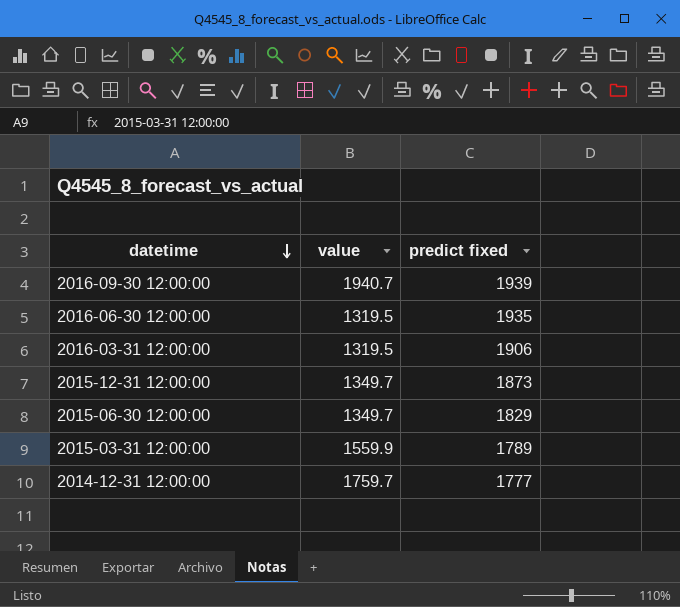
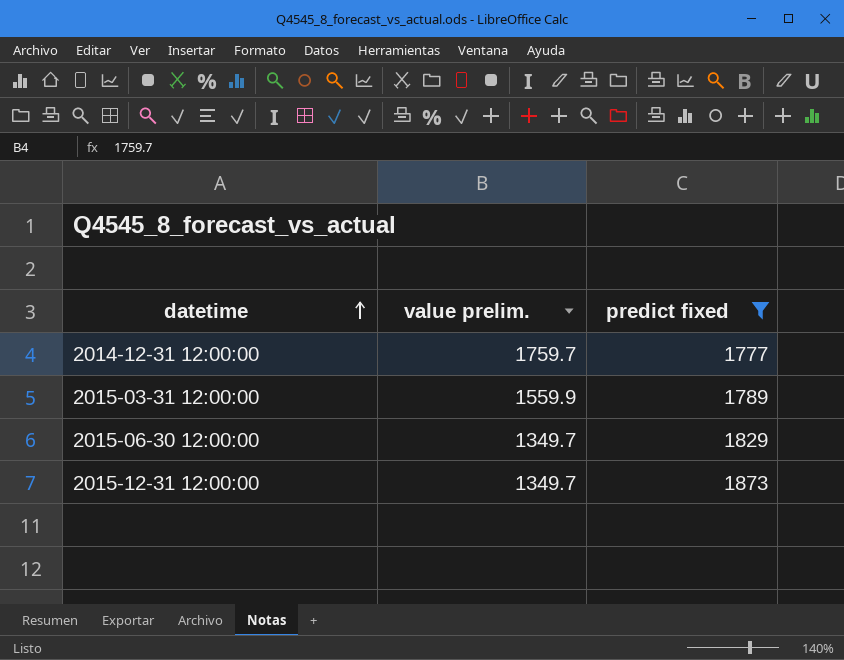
filter: none -> predict fixed <= 1873
row order: datetime descending -> datetime ascending
column name: value -> value prelim.

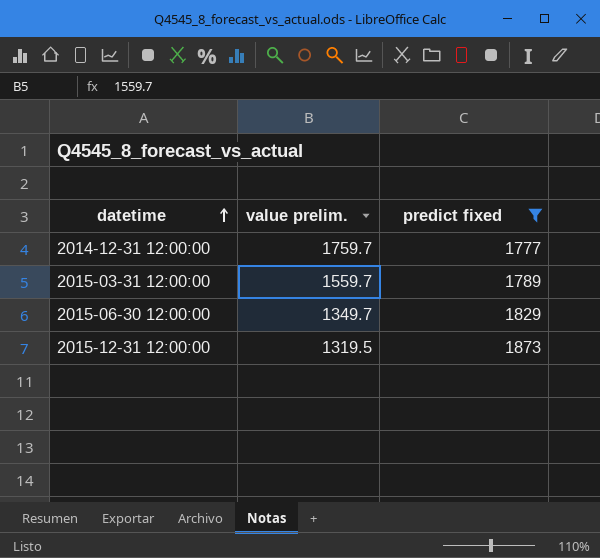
2015-03-31 12:00:00 | value prelim.: 1559.9 -> 1559.7
2015-12-31 12:00:00 | value prelim.: 1349.7 -> 1319.5

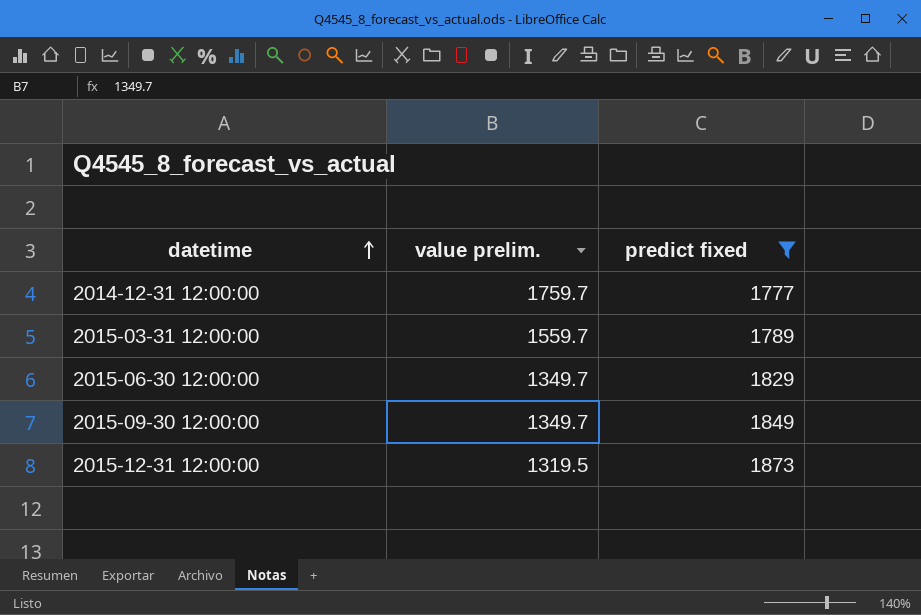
row 2015-09-30 12:00:00: none -> 1349.7 | 1849

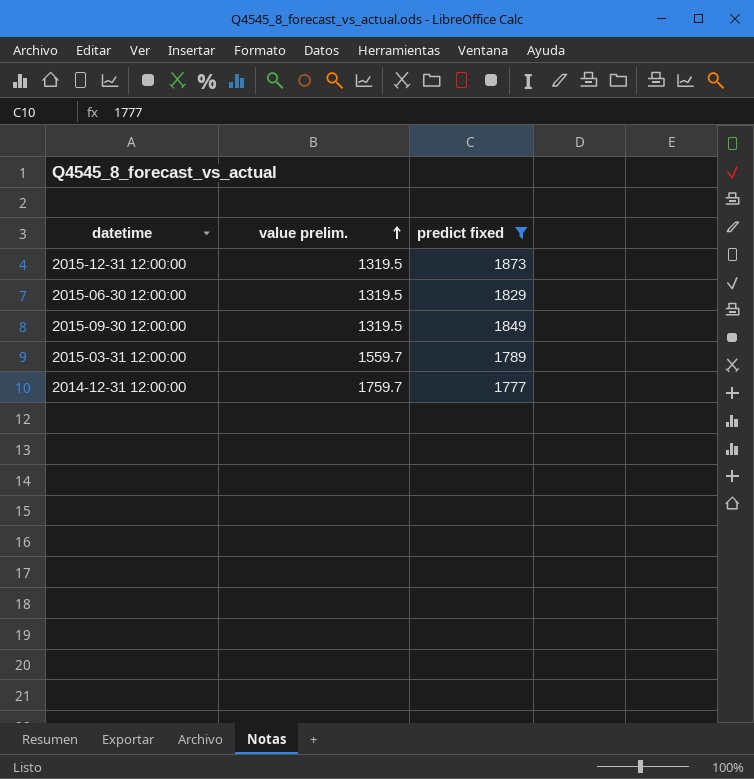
row order: datetime ascending -> value prelim. ascending
2015-06-30 12:00:00 | value prelim.: 1349.7 -> 1319.5
2015-09-30 12:00:00 | value prelim.: 1349.7 -> 1319.5

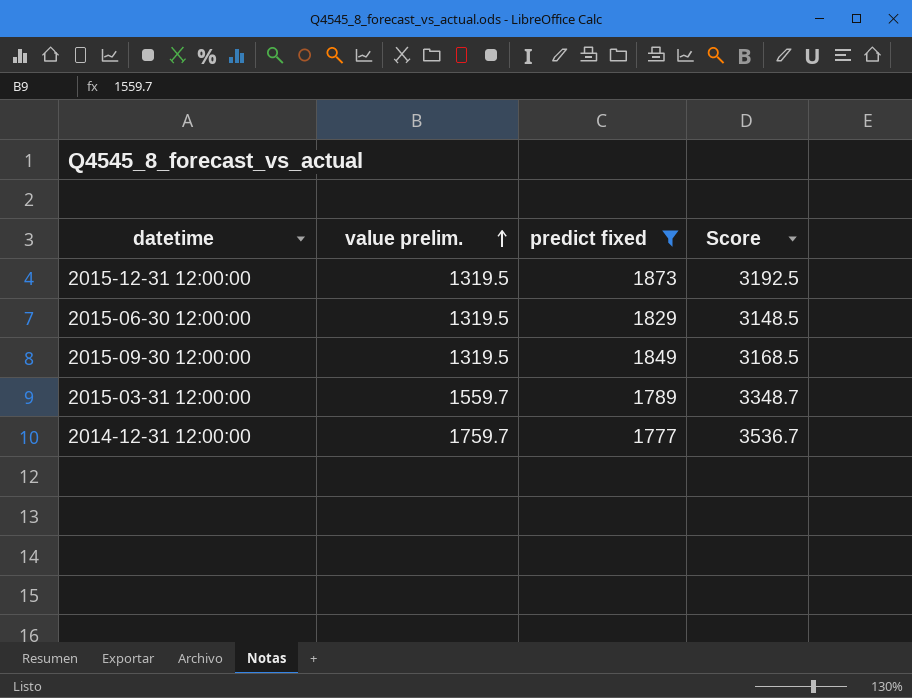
column Score | formula: none -> [value prelim.] + [predict fixed]

